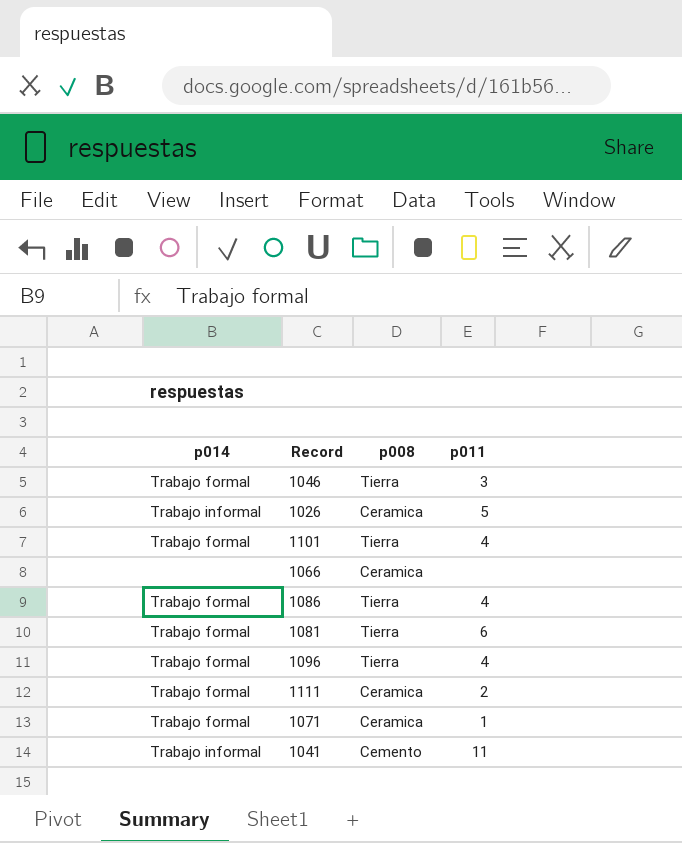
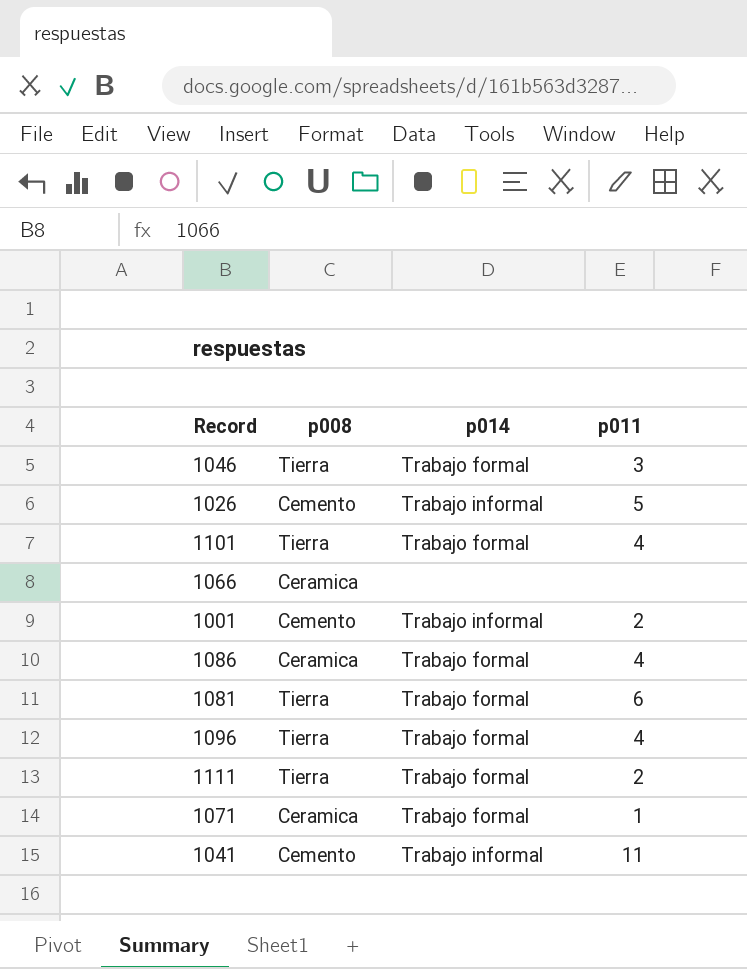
column p014 | position: 1 -> 3
1026 | p008: Ceramica -> Cemento
row 1001: none -> Cemento | Trabajo informal | 2
1086 | p008: Tierra -> Ceramica
1111 | p008: Ceramica -> Tierra

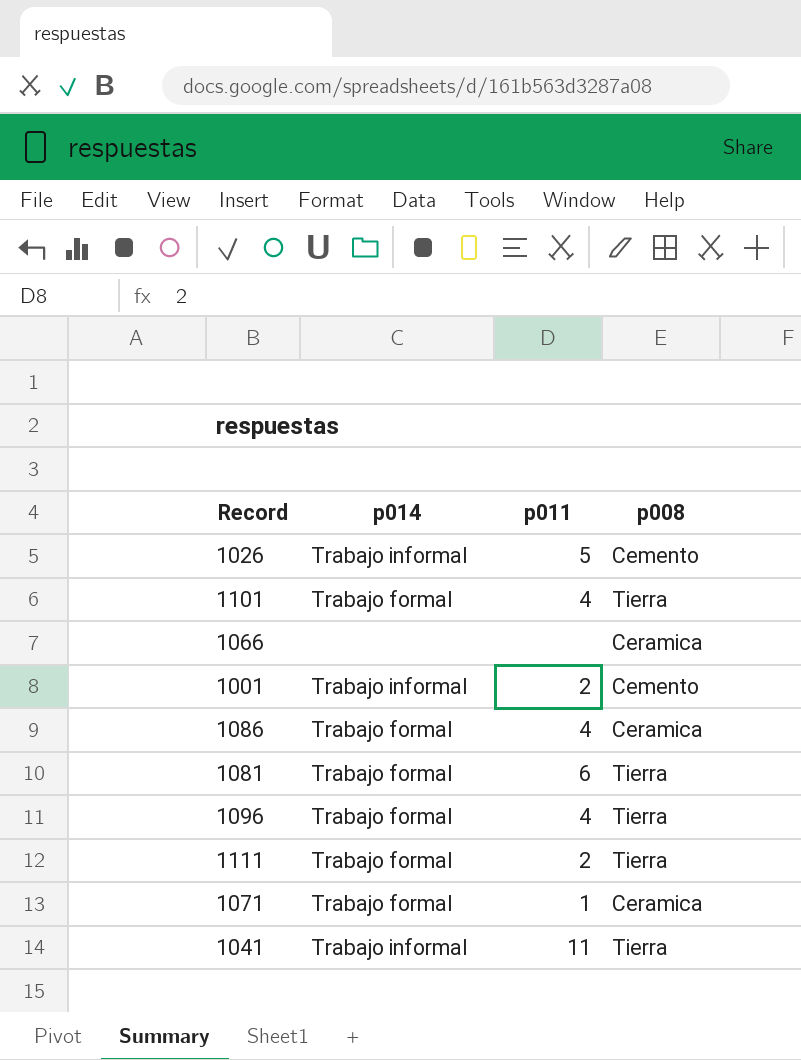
column p008 | position: 2 -> 4
row 1046: Tierra | Trabajo formal | 3 -> none
1041 | p008: Cemento -> Tierra

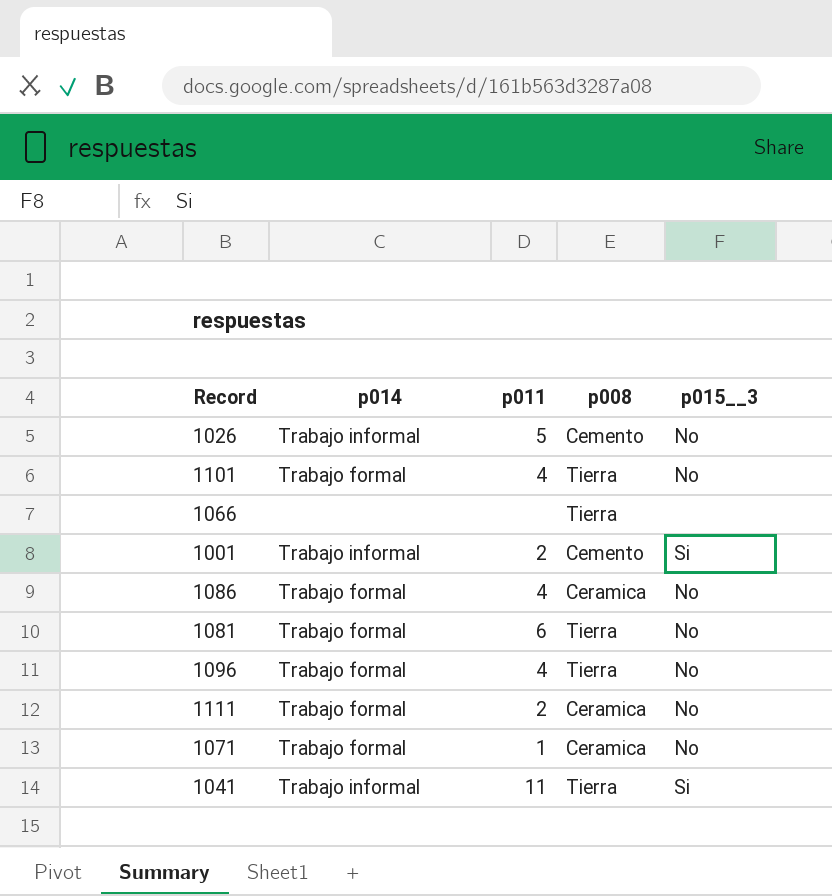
column p015__3 | position: none -> 5
1066 | p008: Ceramica -> Tierra
1111 | p008: Tierra -> Ceramica

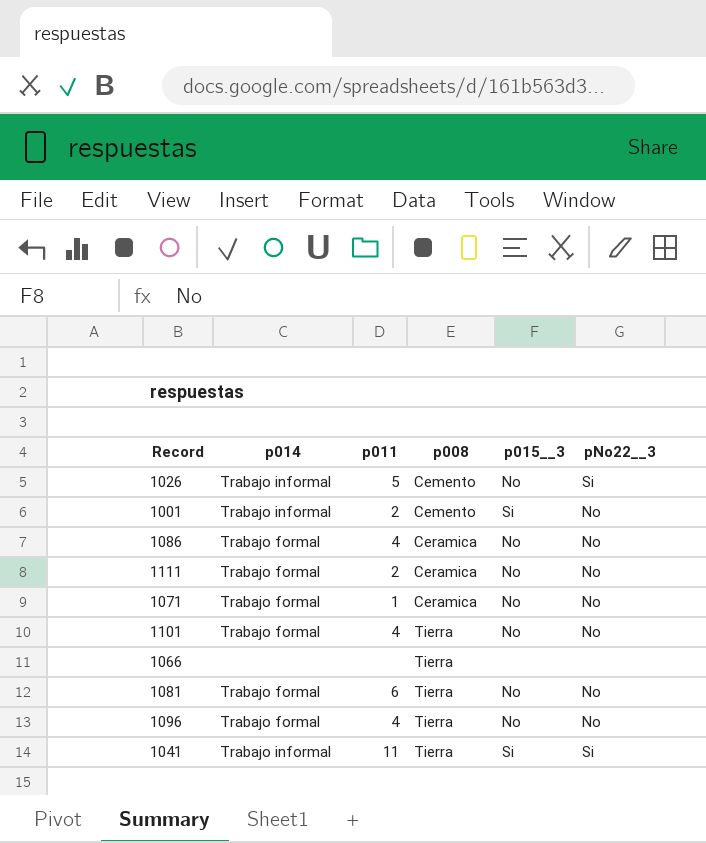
row order: none -> p008 ascending
column pNo22__3 | position: none -> 6

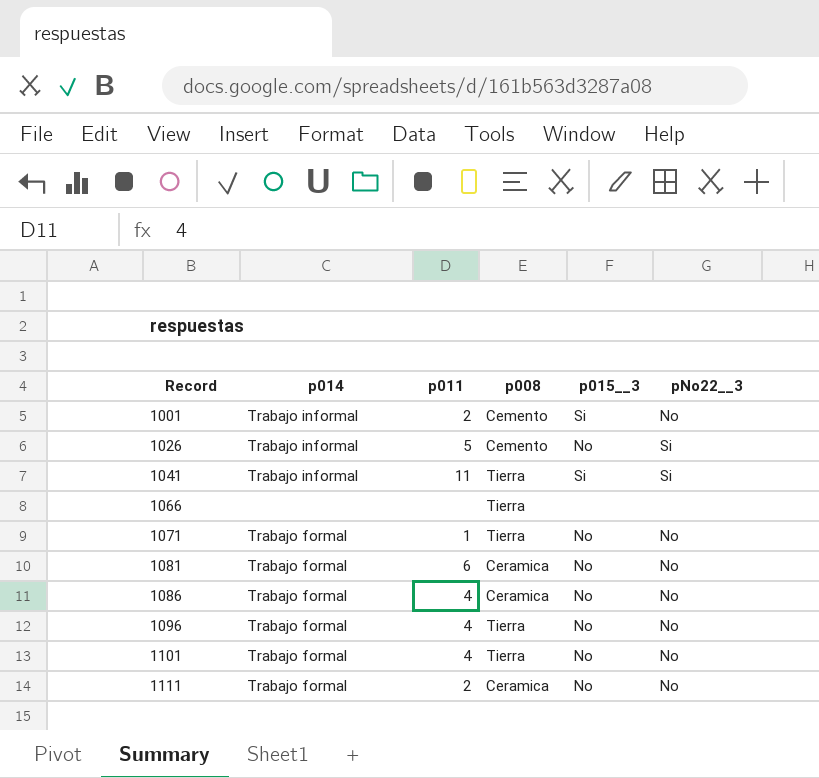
row order: p008 ascending -> Record ascending
1071 | p008: Ceramica -> Tierra
1081 | p008: Tierra -> Ceramica

